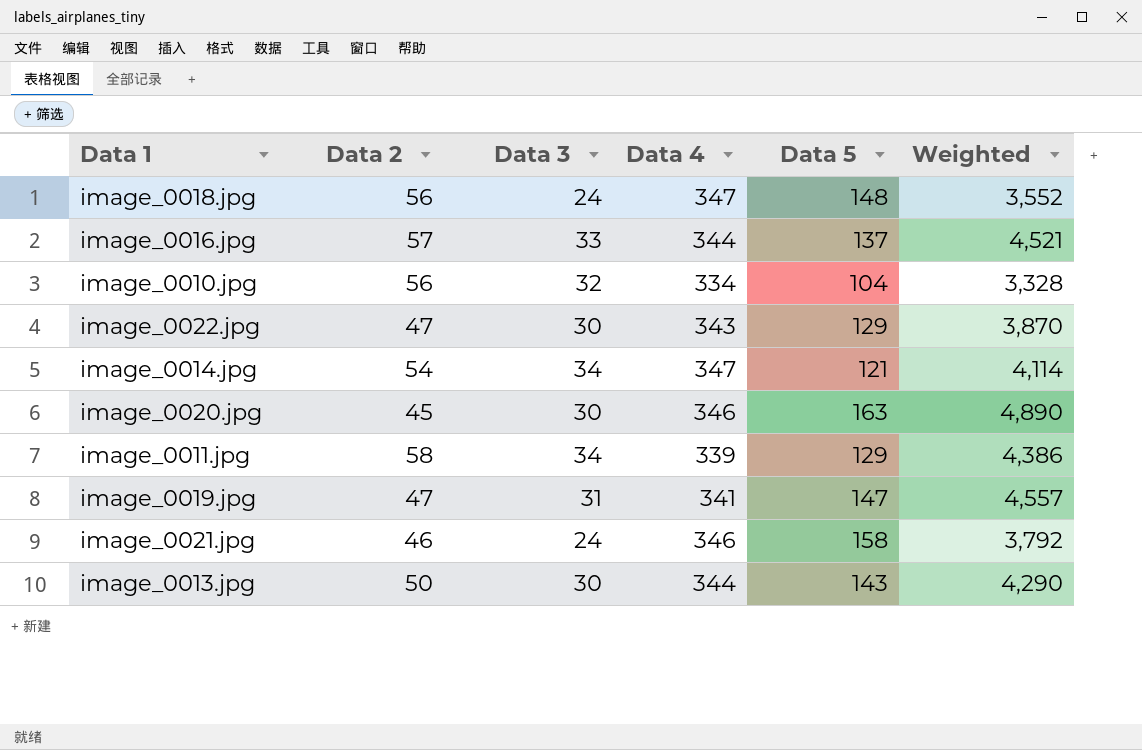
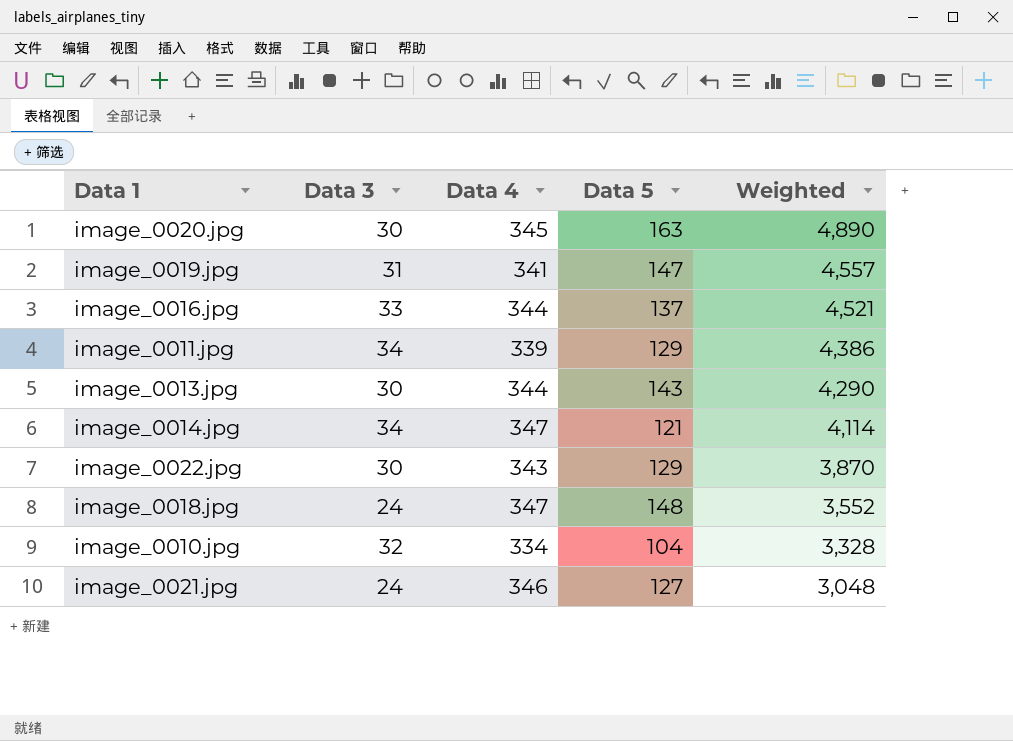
row order: none -> Weighted descending
column Data 2 | position: 2 -> none
image_0020.jpg | Data 4: 346 -> 345
image_0021.jpg | Data 5: 158 -> 127
image_0021.jpg | Weighted: 3,792 -> 3,048

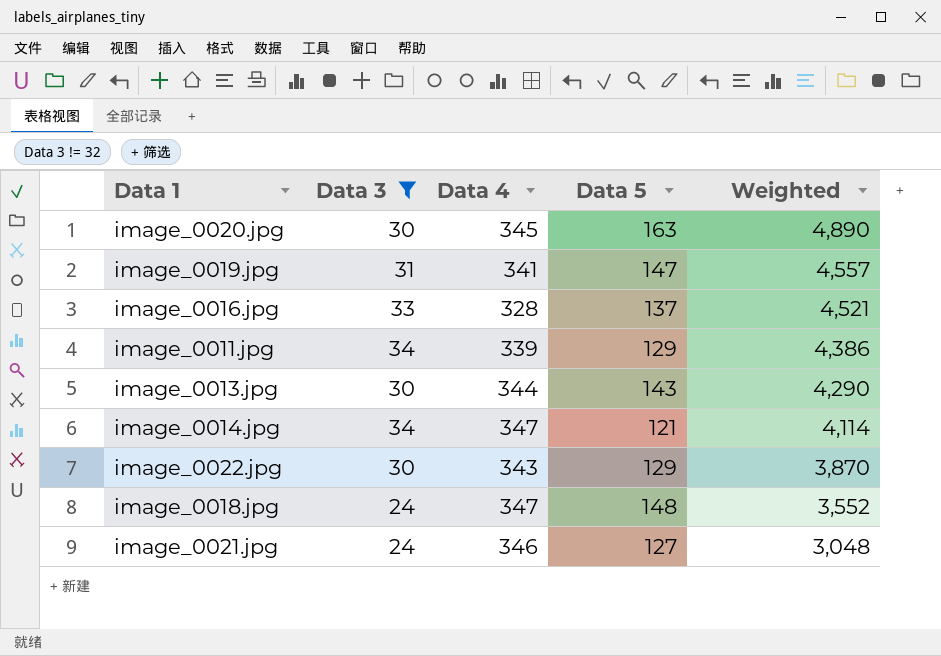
filter: none -> Data 3 != 32
image_0016.jpg | Data 4: 344 -> 328

